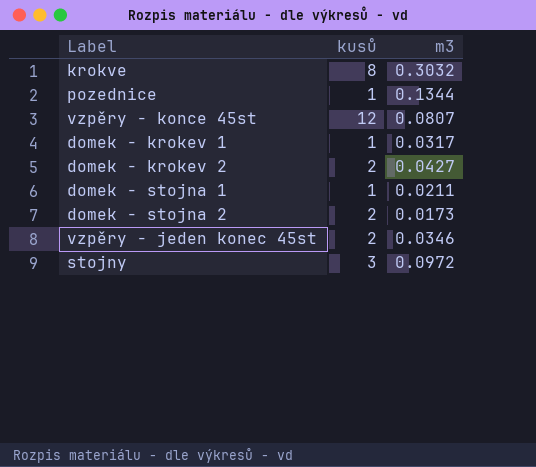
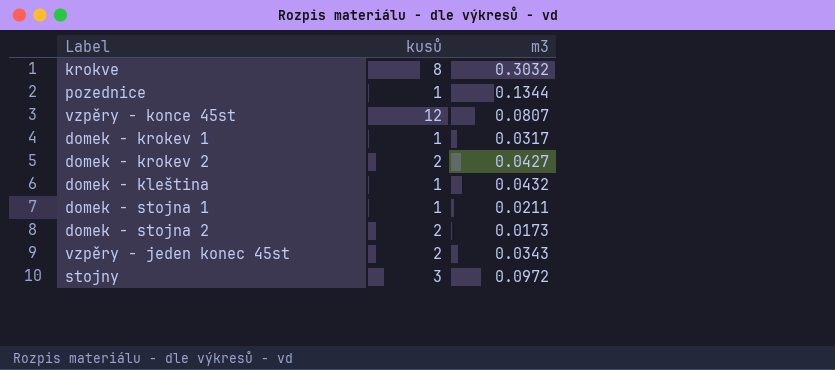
row domek - kleština: none -> 1 | 0.0432
vzpěry - jeden konec 45st | m3: 0.0346 -> 0.0343

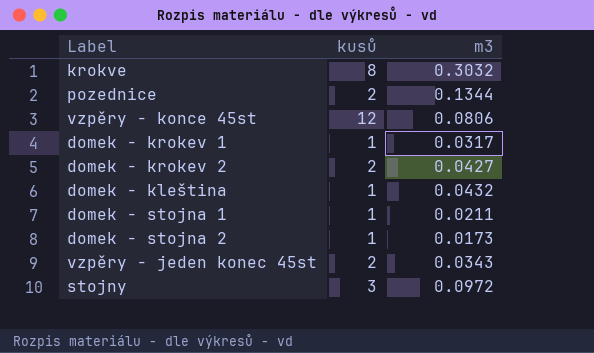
pozednice | kusů: 1 -> 2
vzpěry - konce 45st | m3: 0.0807 -> 0.0806
domek - stojna 2 | kusů: 2 -> 1

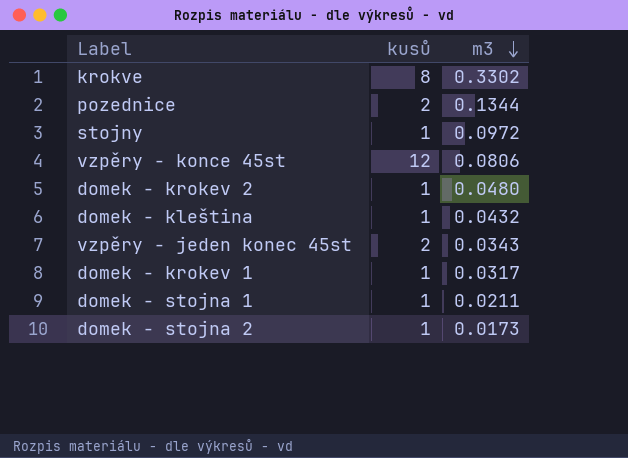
row order: none -> m3 descending
krokve | m3: 0.3032 -> 0.3302
stojny | kusů: 3 -> 1
domek - krokev 2 | kusů: 2 -> 1
domek - krokev 2 | m3: 0.0427 -> 0.0480

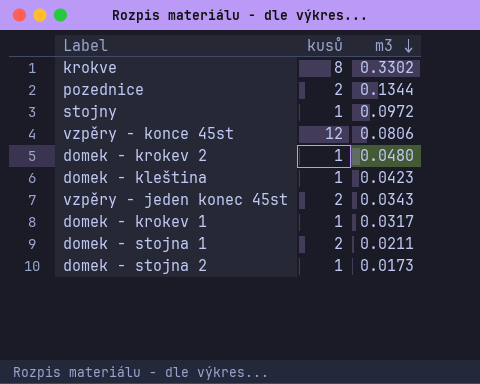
domek - kleština | m3: 0.0432 -> 0.0423
domek - stojna 1 | kusů: 1 -> 2

